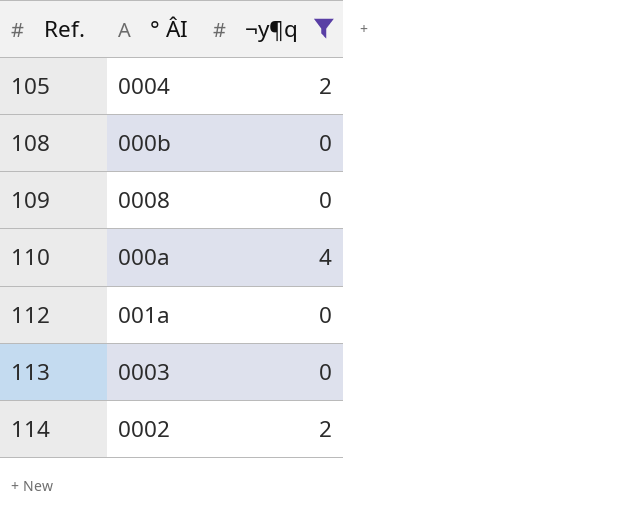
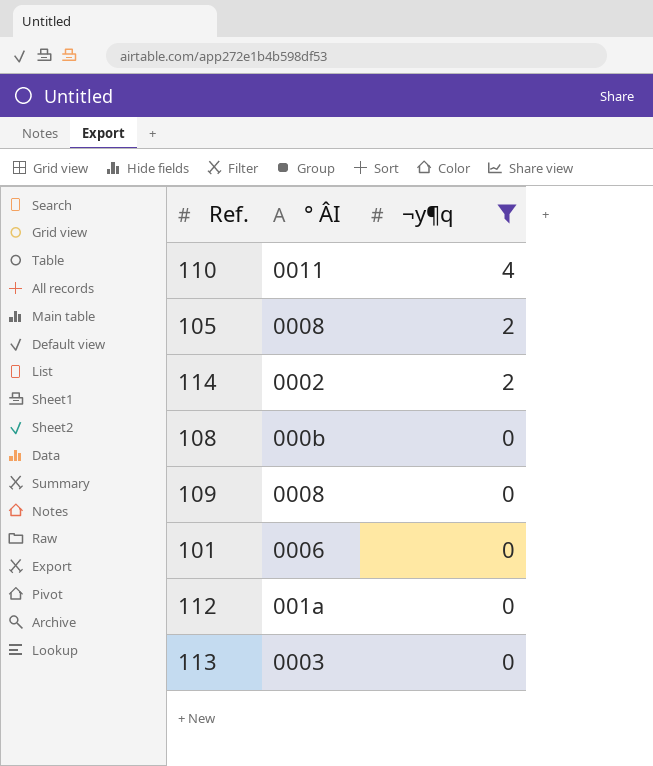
row order: Ref. ascending -> ¬y¶q descending
110 | ° ÂI: 000a -> 0011
105 | ° ÂI: 0004 -> 0008
row 101: none -> 0006 | 0

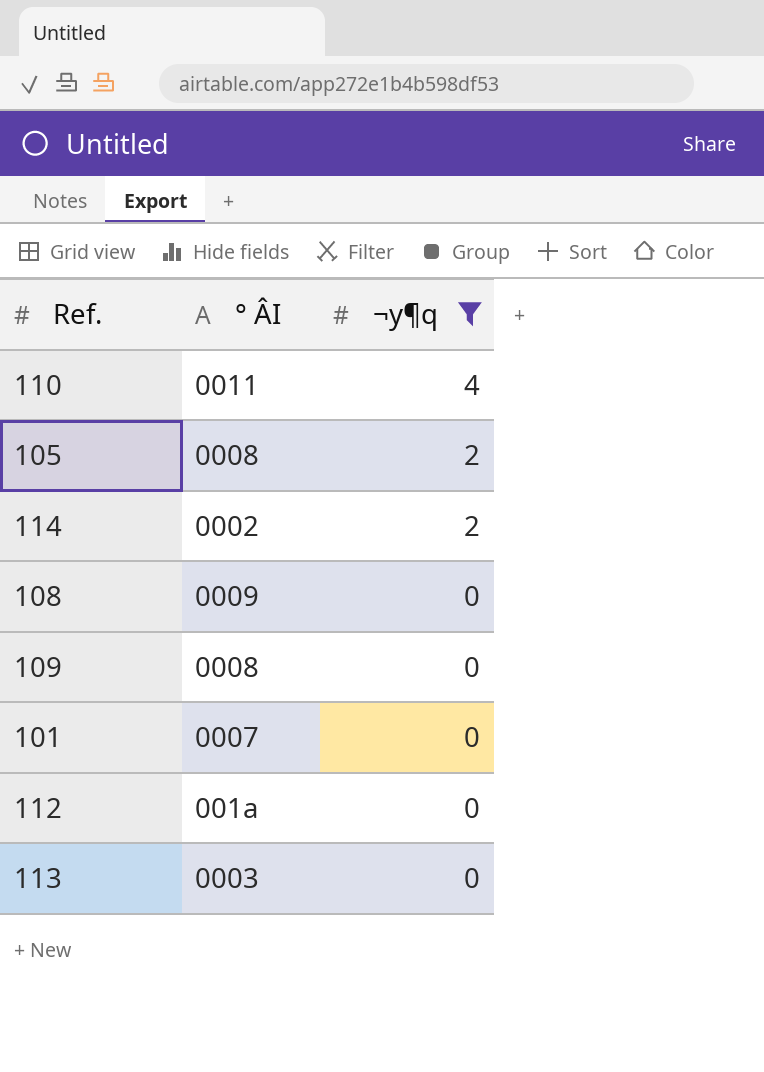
108 | ° ÂI: 000b -> 0009
101 | ° ÂI: 0006 -> 0007

